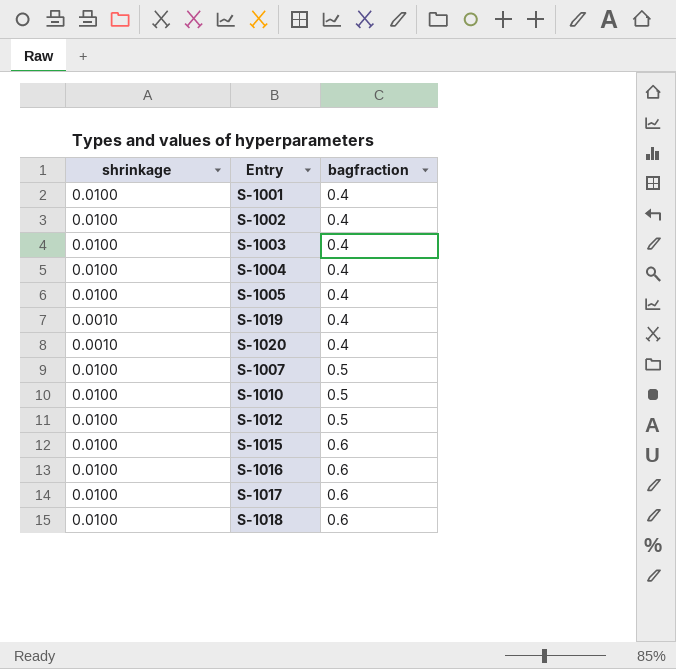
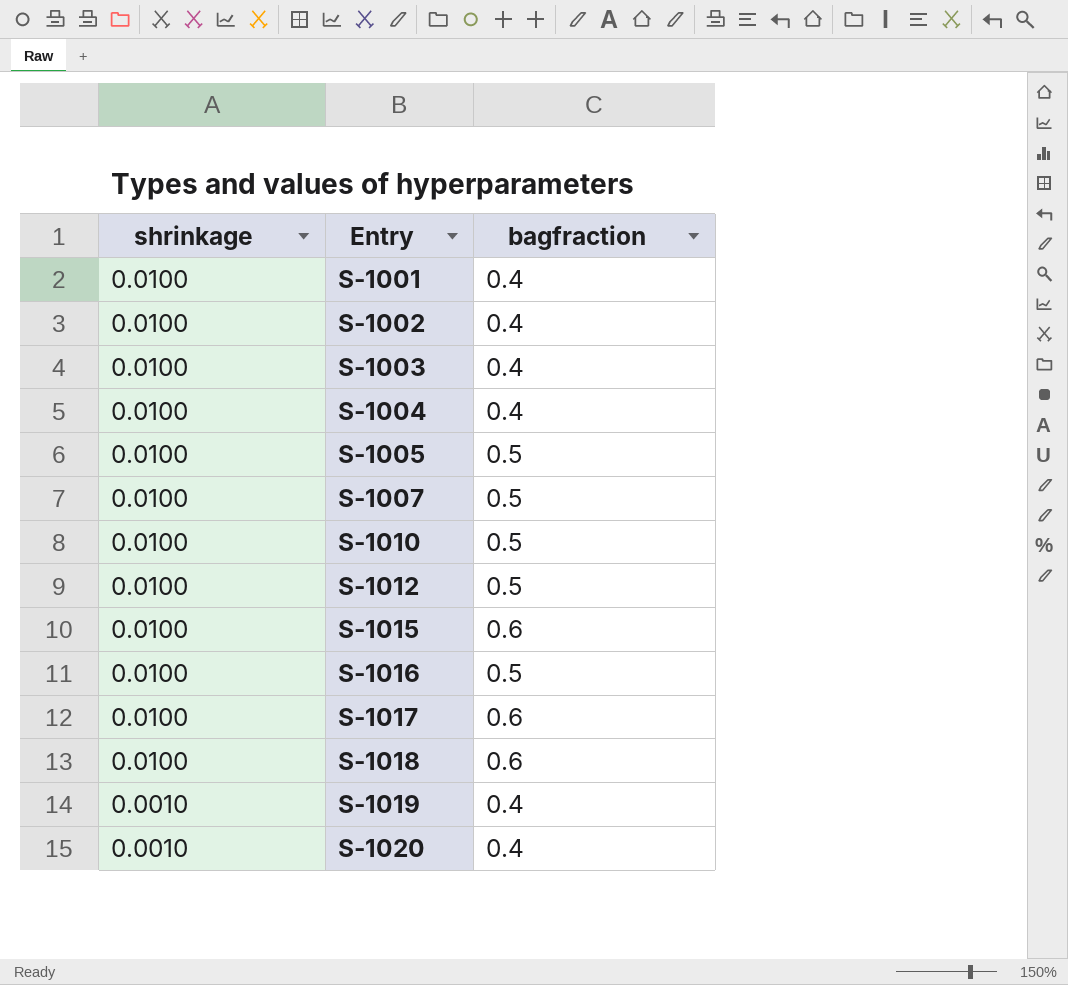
row order: bagfraction ascending -> shrinkage descending
S-1005 | bagfraction: 0.4 -> 0.5
S-1016 | bagfraction: 0.6 -> 0.5

